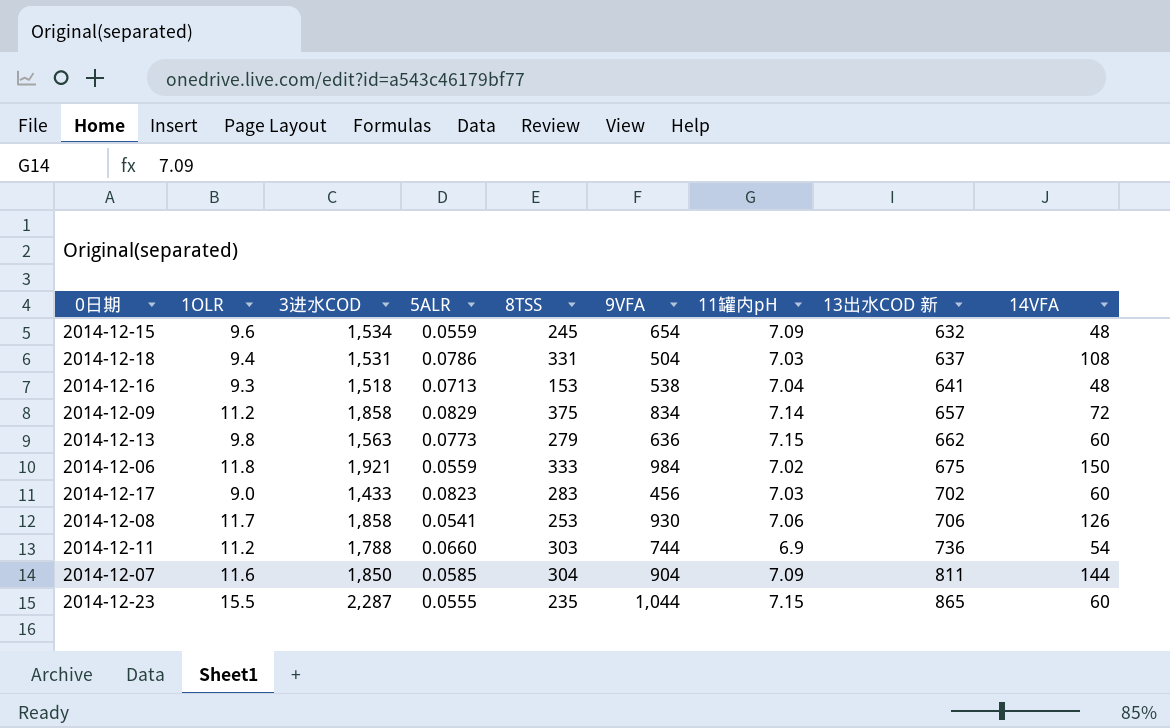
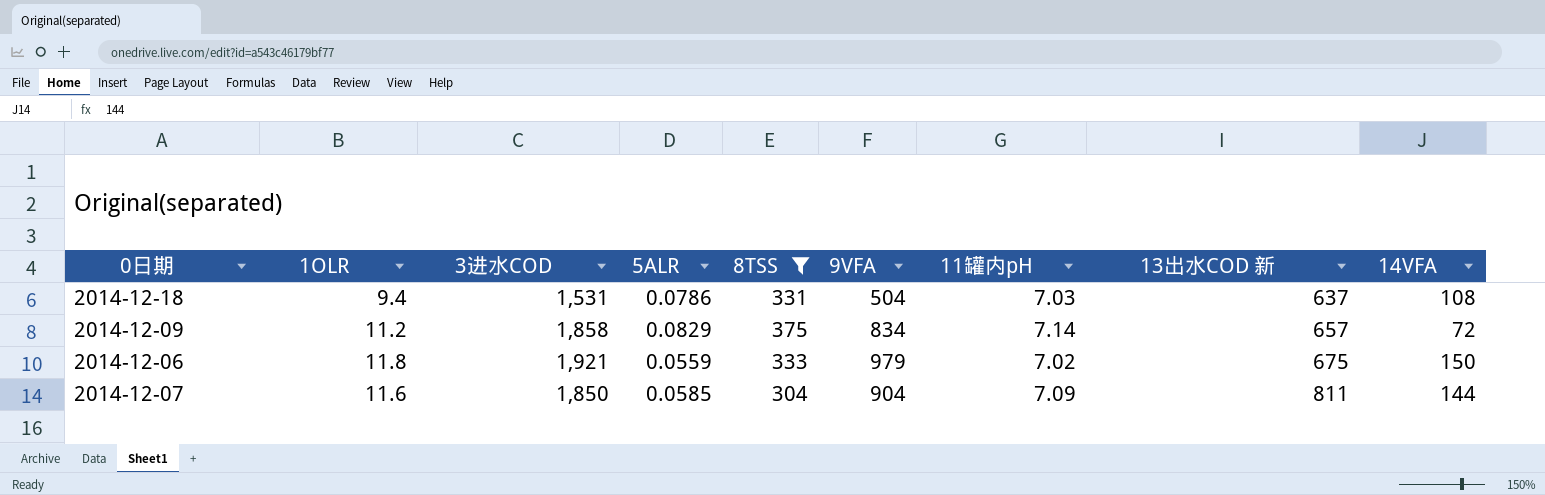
filter: none -> 8TSS >= 304
2014-12-06 | 9VFA: 984 -> 979

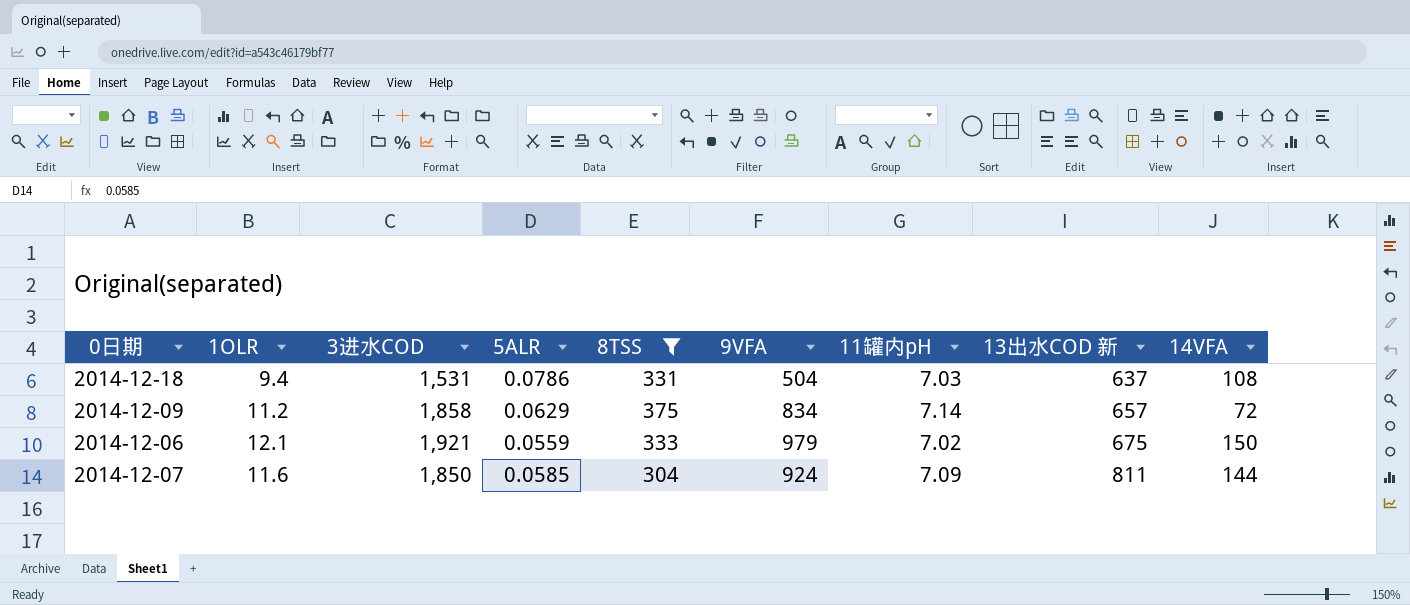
2014-12-09 | 5ALR: 0.0829 -> 0.0629
2014-12-06 | 1OLR: 11.8 -> 12.1
2014-12-07 | 9VFA: 904 -> 924

